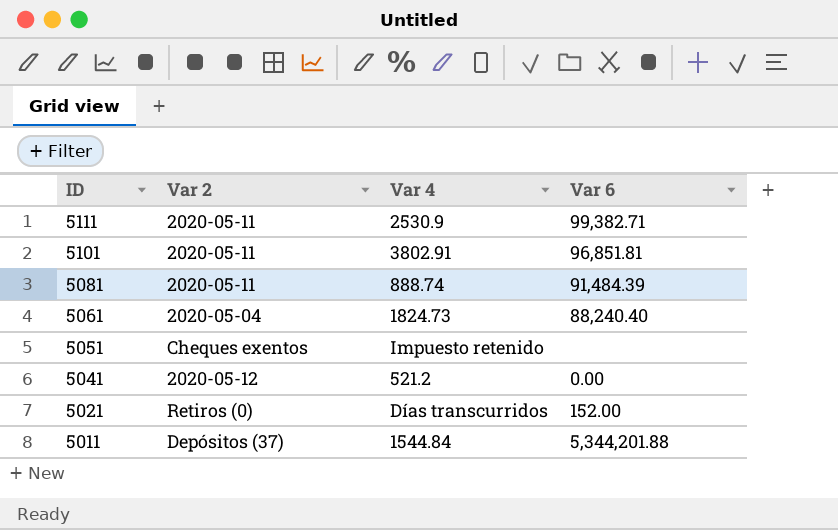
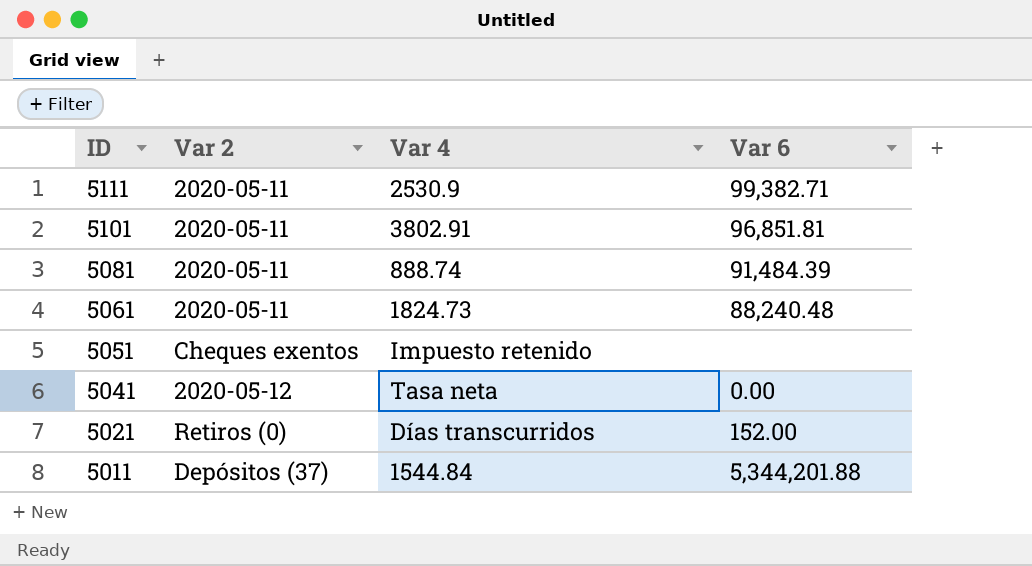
5061 | Var 2: 2020-05-04 -> 2020-05-11
5061 | Var 6: 88,240.40 -> 88,240.48
5041 | Var 4: 521.2 -> Tasa neta

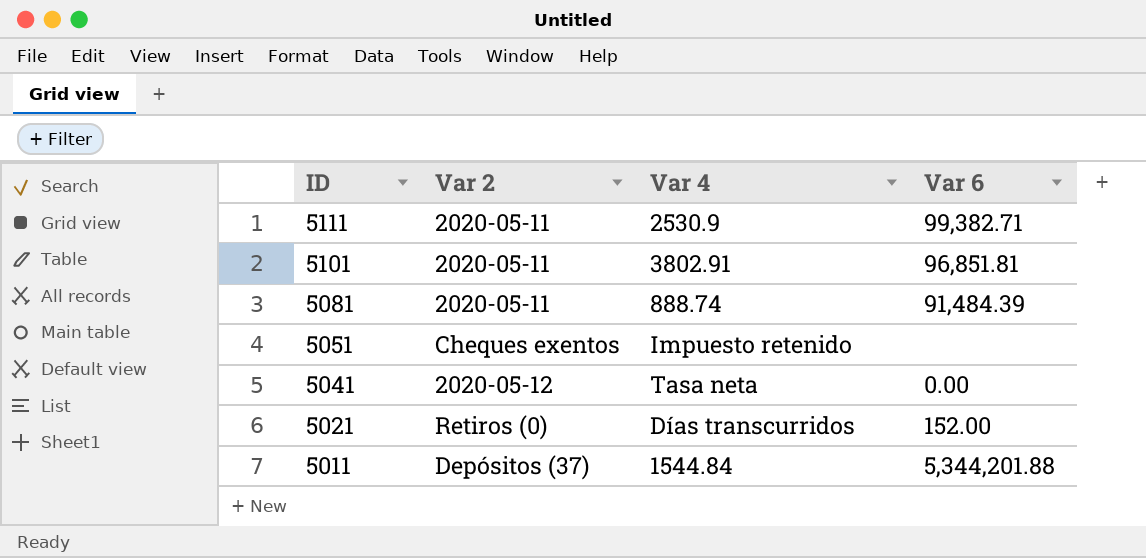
row 5061: 2020-05-11 | 1824.73 | 88,240.48 -> none

